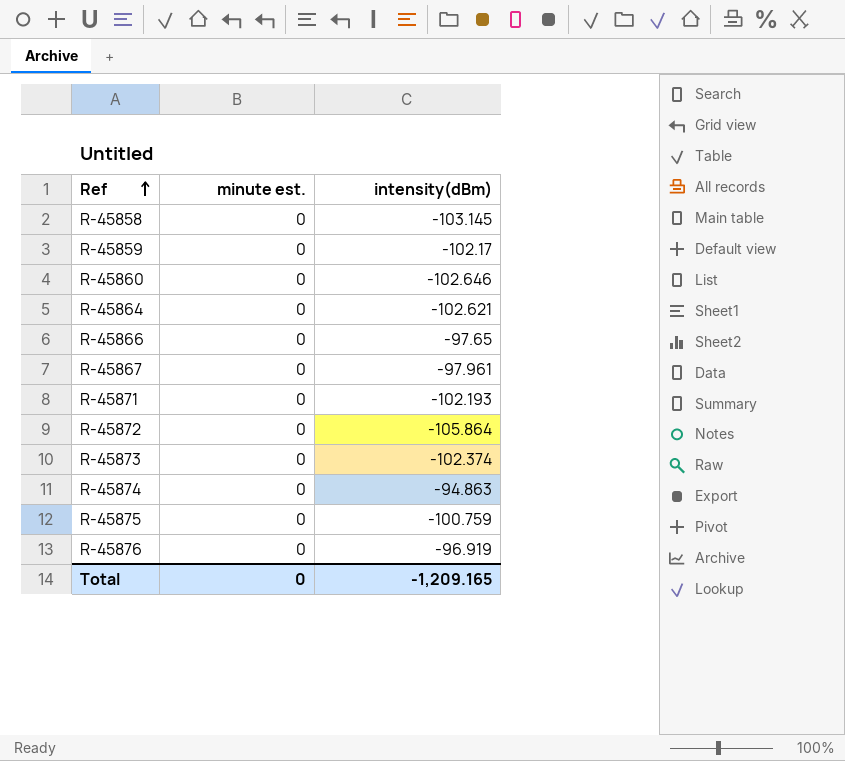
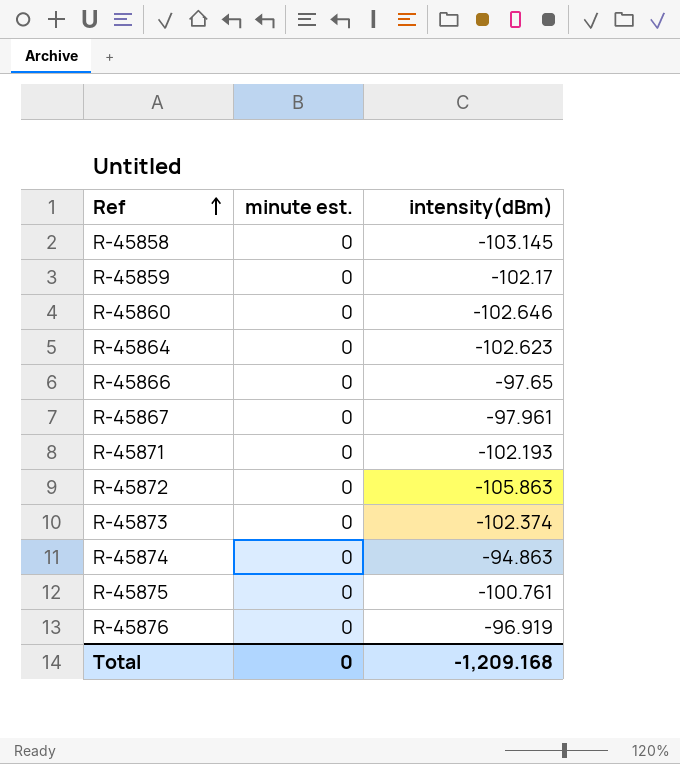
R-45864 | intensity(dBm): -102.621 -> -102.623
R-45872 | intensity(dBm): -105.864 -> -105.863
R-45875 | intensity(dBm): -100.759 -> -100.761
Total | intensity(dBm): -1,209.165 -> -1,209.168

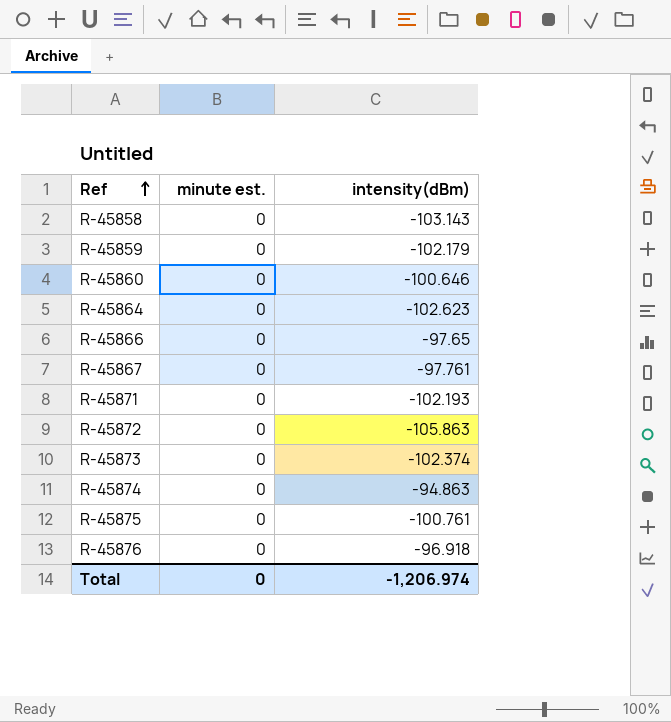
R-45858 | intensity(dBm): -103.145 -> -103.143
R-45859 | intensity(dBm): -102.17 -> -102.179
R-45860 | intensity(dBm): -102.646 -> -100.646
R-45867 | intensity(dBm): -97.961 -> -97.761
R-45876 | intensity(dBm): -96.919 -> -96.918
Total | intensity(dBm): -1,209.168 -> -1,206.974

